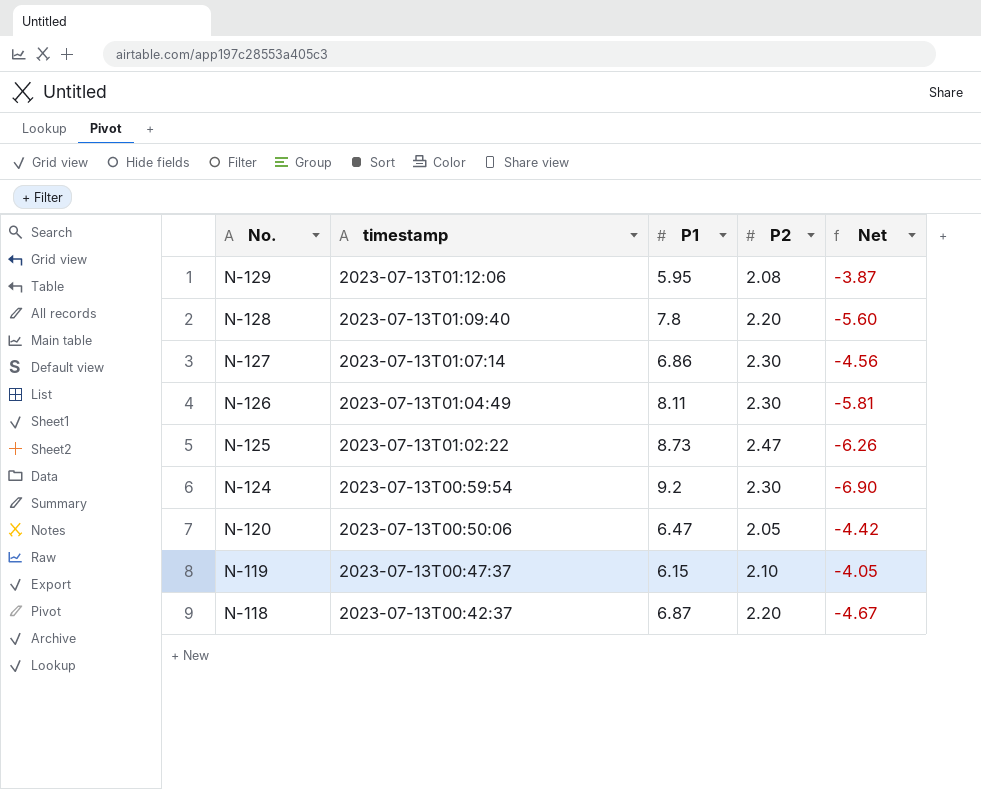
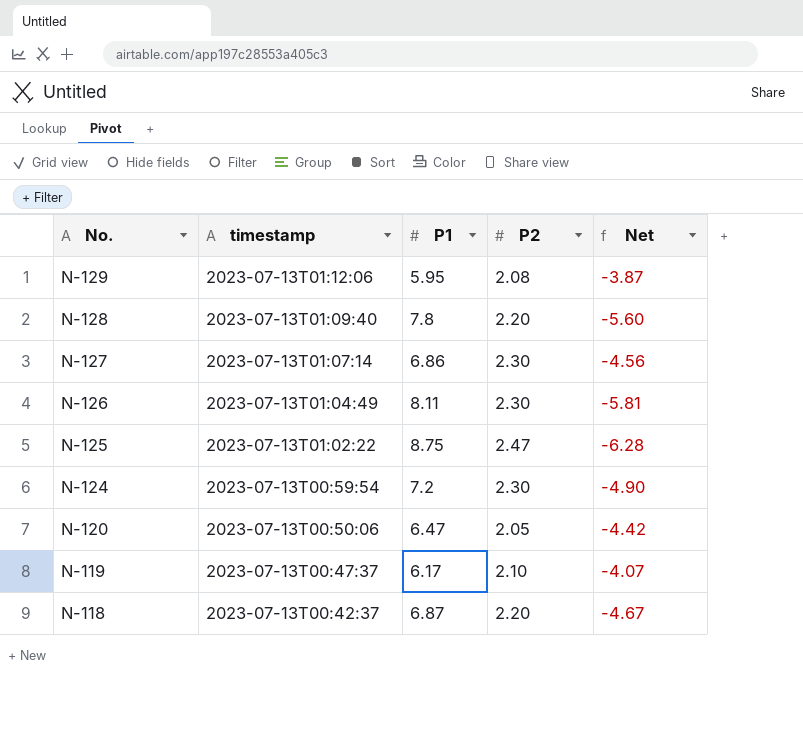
N-125 | P1: 8.73 -> 8.75
N-125 | Net: -6.26 -> -6.28
N-124 | P1: 9.2 -> 7.2
N-124 | Net: -6.90 -> -4.90
N-119 | P1: 6.15 -> 6.17
N-119 | Net: -4.05 -> -4.07

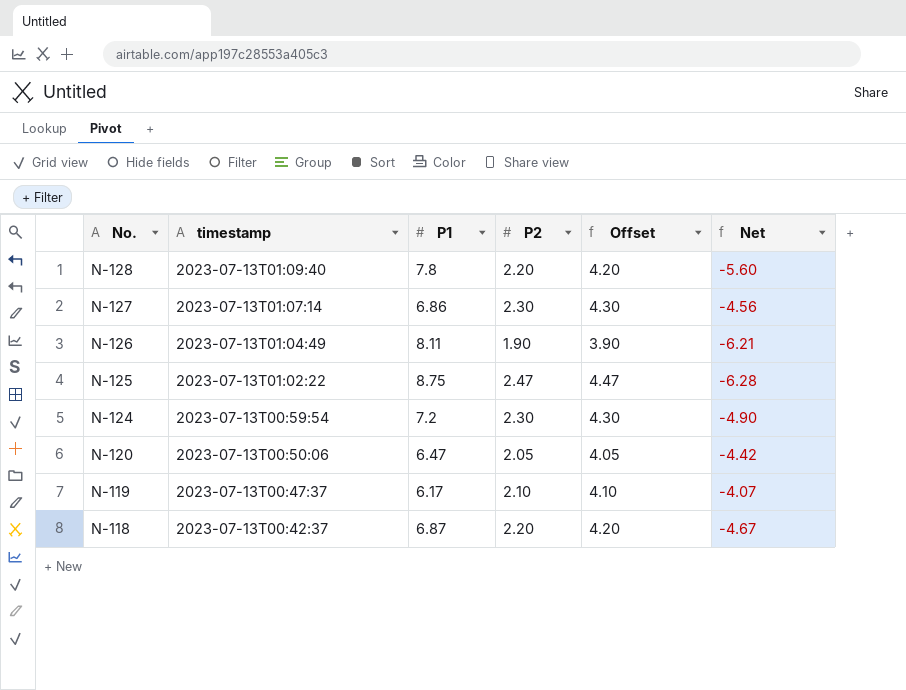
column Offset | formula: none -> [P2] + 2
row N-129: 2023-07-13T01:12:06 | 5.95 | 2.08 | -3.87 -> none
N-126 | P2: 2.30 -> 1.90
N-126 | Net: -5.81 -> -6.21

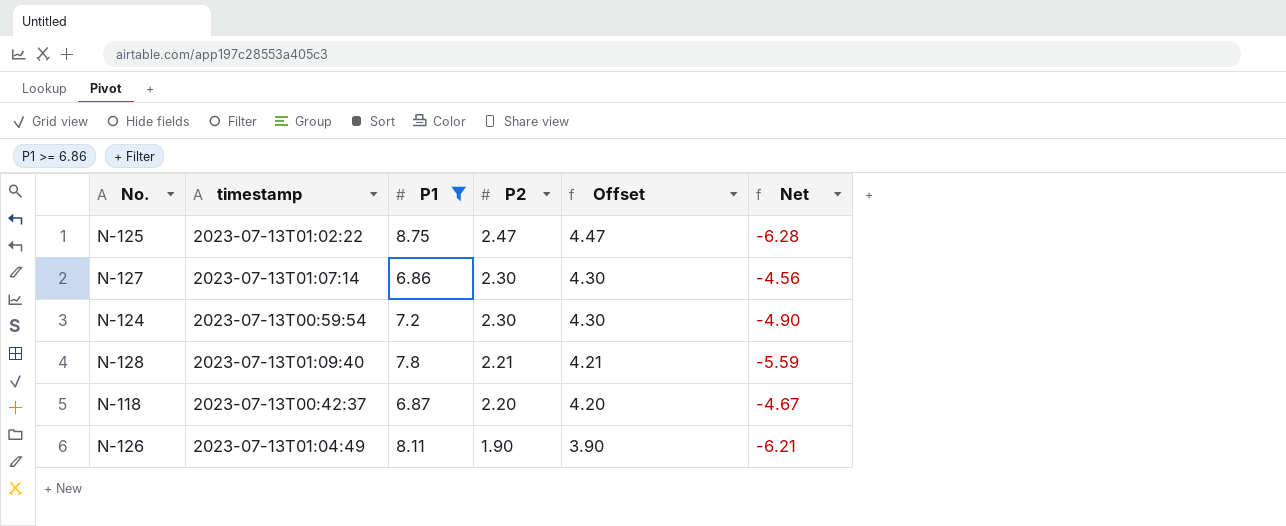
filter: none -> P1 >= 6.86
row order: No. descending -> P2 descending
N-128 | P2: 2.20 -> 2.21
N-128 | Offset: 4.20 -> 4.21
N-128 | Net: -5.60 -> -5.59

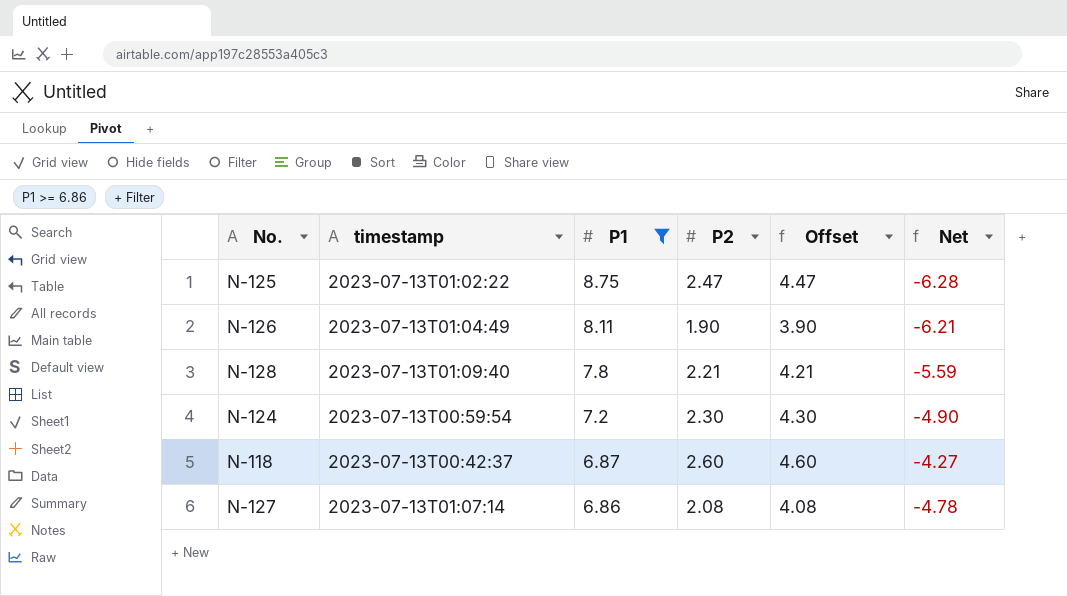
row order: P2 descending -> P1 descending
N-118 | P2: 2.20 -> 2.60
N-118 | Offset: 4.20 -> 4.60
N-118 | Net: -4.67 -> -4.27
N-127 | P2: 2.30 -> 2.08
N-127 | Offset: 4.30 -> 4.08
N-127 | Net: -4.56 -> -4.78

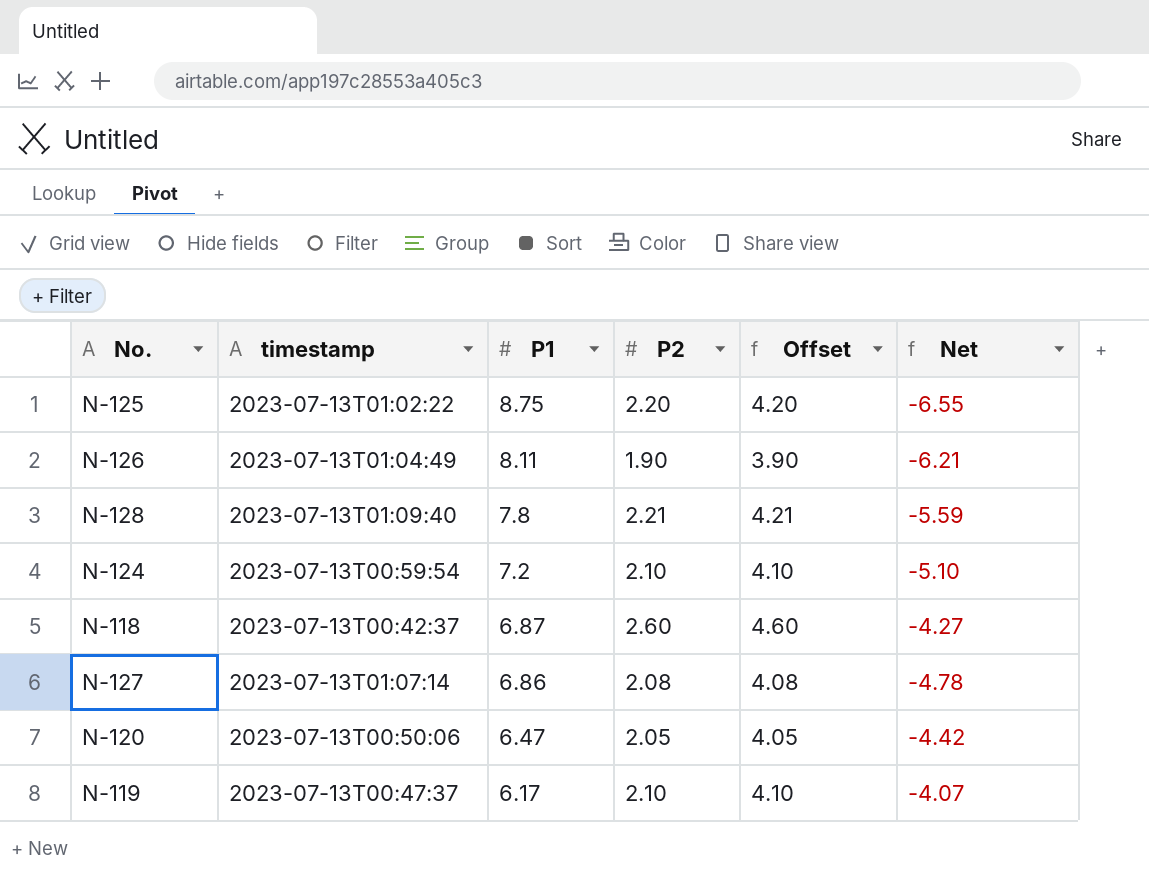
filter: P1 >= 6.86 -> none
N-125 | P2: 2.47 -> 2.20
N-125 | Offset: 4.47 -> 4.20
N-125 | Net: -6.28 -> -6.55
N-124 | P2: 2.30 -> 2.10
N-124 | Offset: 4.30 -> 4.10
N-124 | Net: -4.90 -> -5.10

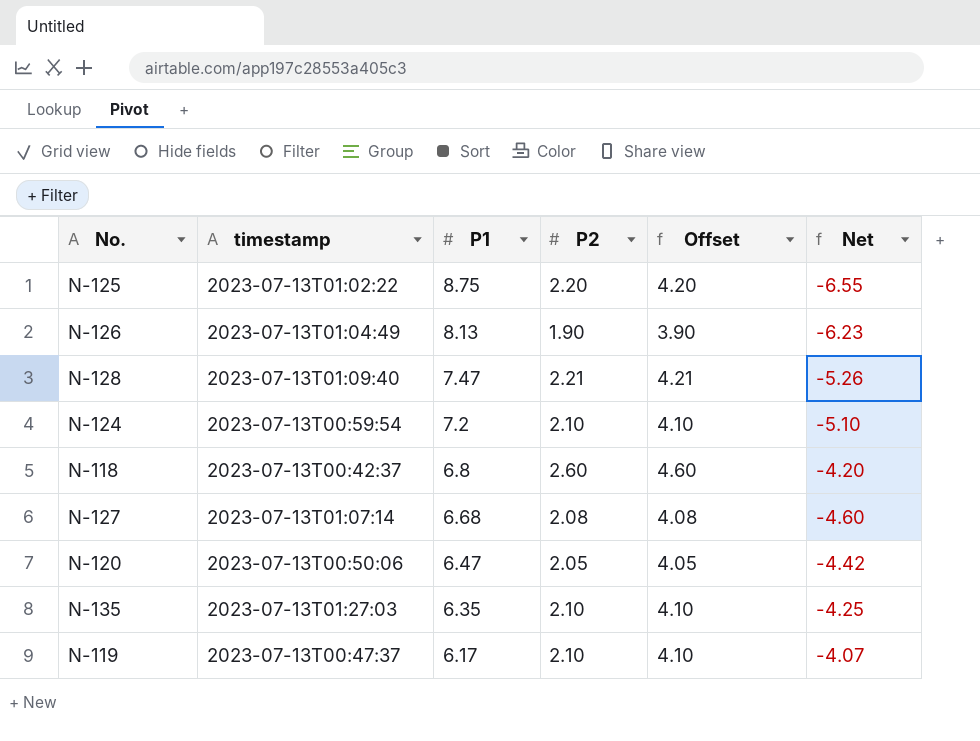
N-126 | P1: 8.11 -> 8.13
N-126 | Net: -6.21 -> -6.23
N-128 | P1: 7.8 -> 7.47
N-128 | Net: -5.59 -> -5.26
N-118 | P1: 6.87 -> 6.8
N-118 | Net: -4.27 -> -4.20
N-127 | P1: 6.86 -> 6.68
N-127 | Net: -4.78 -> -4.60
row N-135: none -> 2023-07-13T01:27:03 | 6.35 | 2.10 | 4.10 | -4.25

